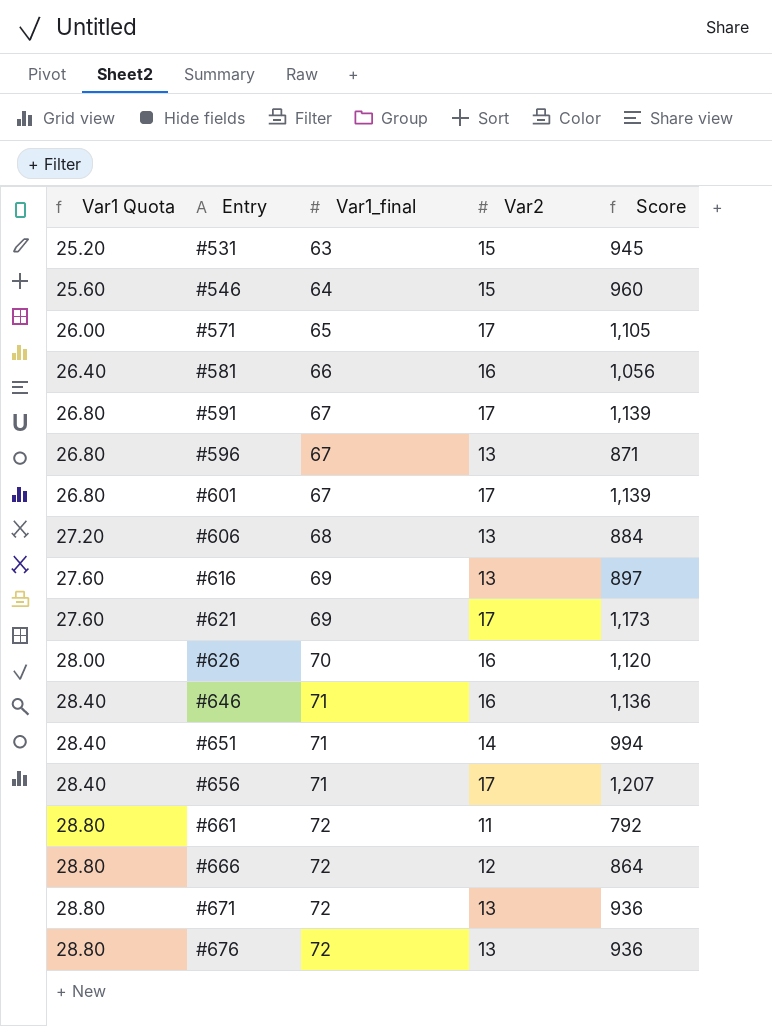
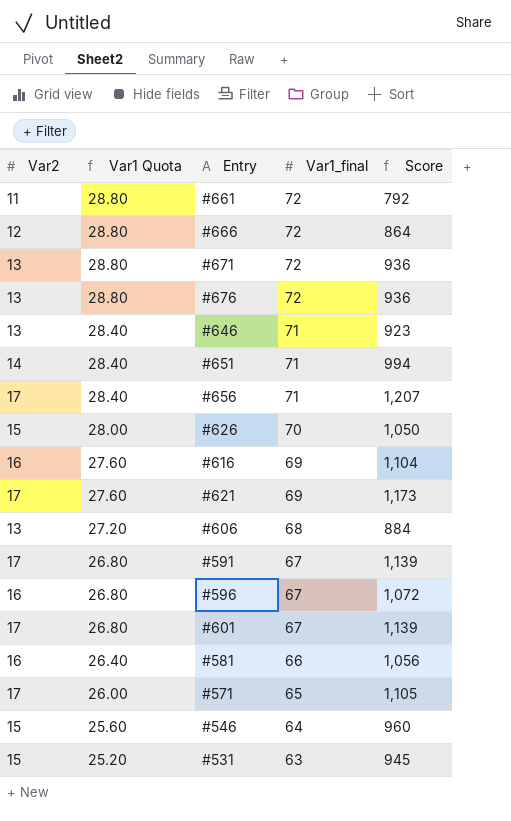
row order: Var1 Quota ascending -> Var1 Quota descending
column Var2 | position: 4 -> 1
#646 | Var2: 16 -> 13
#646 | Score: 1,136 -> 923
#626 | Var2: 16 -> 15
#626 | Score: 1,120 -> 1,050
#616 | Var2: 13 -> 16
#616 | Score: 897 -> 1,104
#596 | Var2: 13 -> 16
#596 | Score: 871 -> 1,072

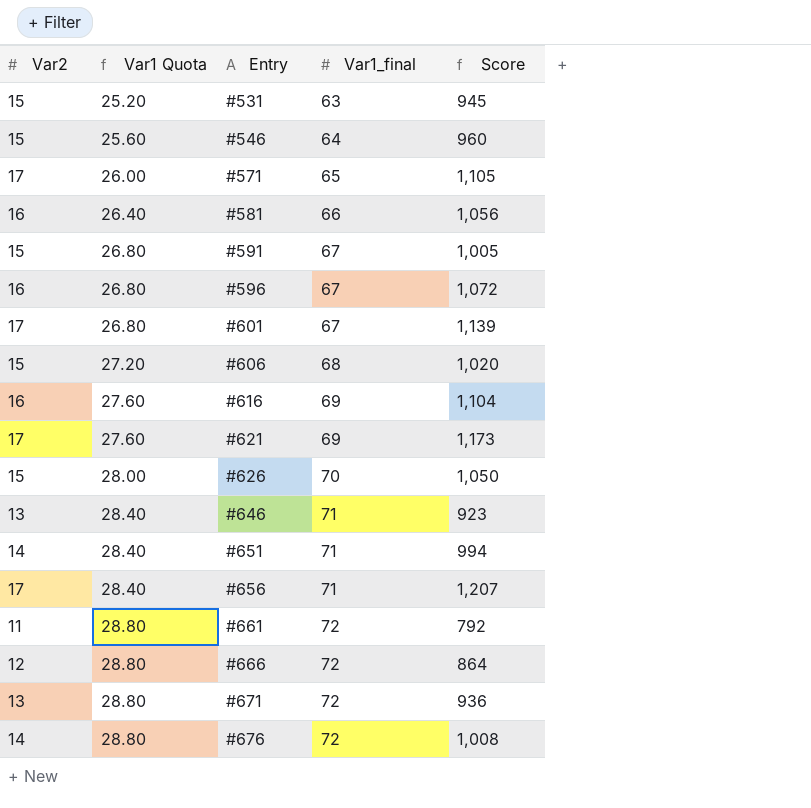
row order: Var1 Quota descending -> Var1 Quota ascending
#591 | Var2: 17 -> 15
#591 | Score: 1,139 -> 1,005
#606 | Var2: 13 -> 15
#606 | Score: 884 -> 1,020
#676 | Var2: 13 -> 14
#676 | Score: 936 -> 1,008

